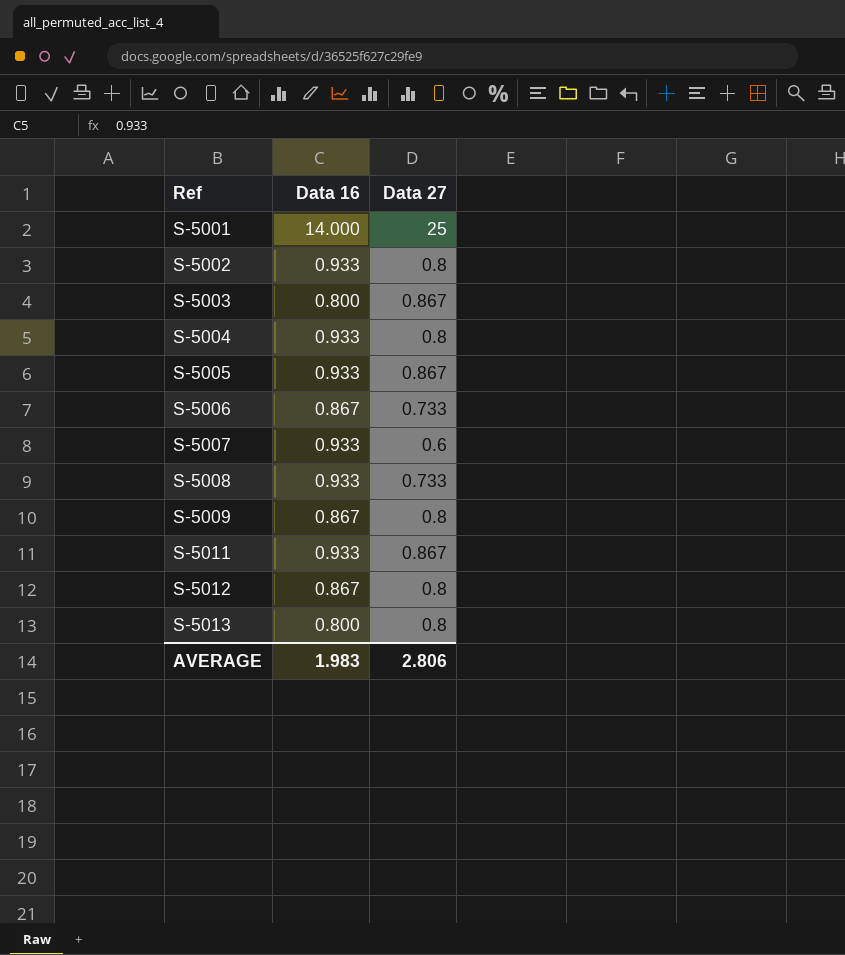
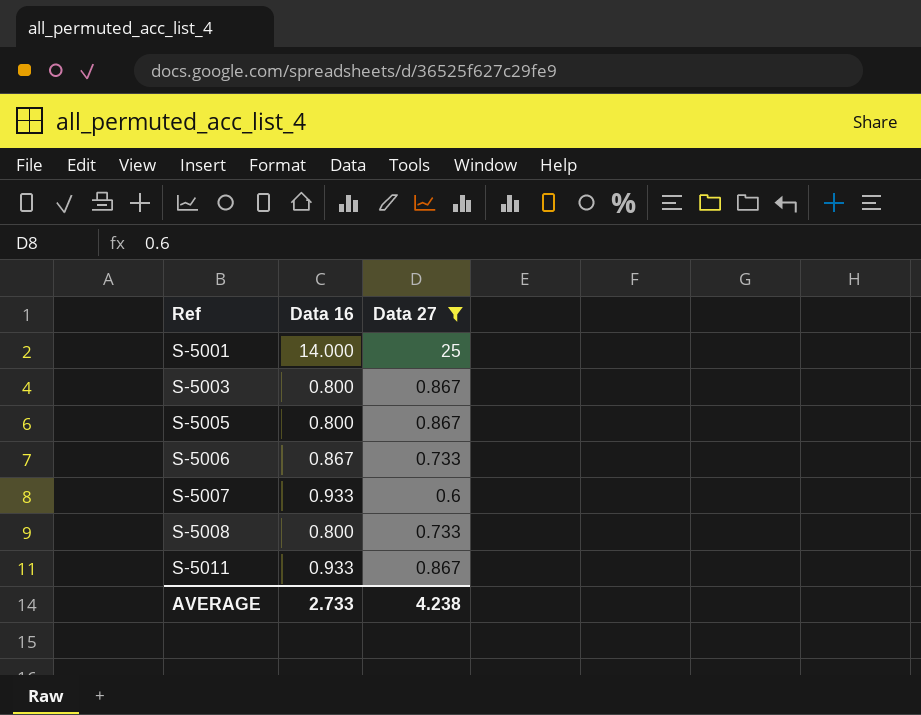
filter: none -> Data 27 != 0.8
S-5005 | Data 16: 0.933 -> 0.800
S-5008 | Data 16: 0.933 -> 0.800
AVERAGE | Data 16: 1.983 -> 2.733
AVERAGE | Data 27: 2.806 -> 4.238

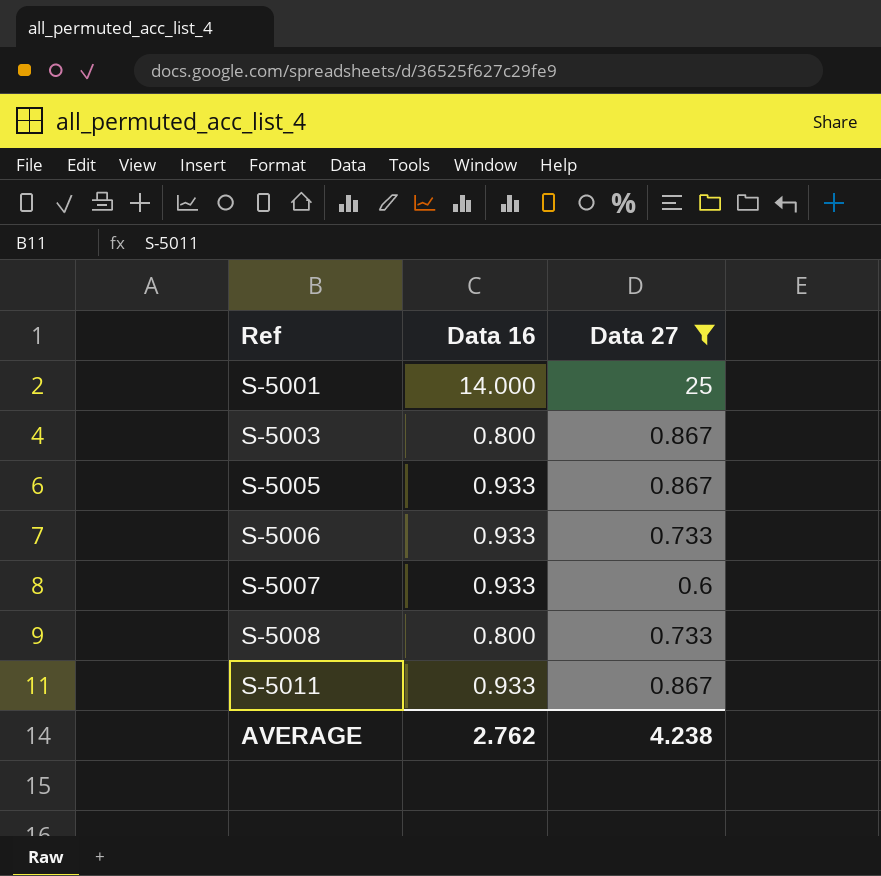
S-5005 | Data 16: 0.800 -> 0.933
S-5006 | Data 16: 0.867 -> 0.933
AVERAGE | Data 16: 2.733 -> 2.762

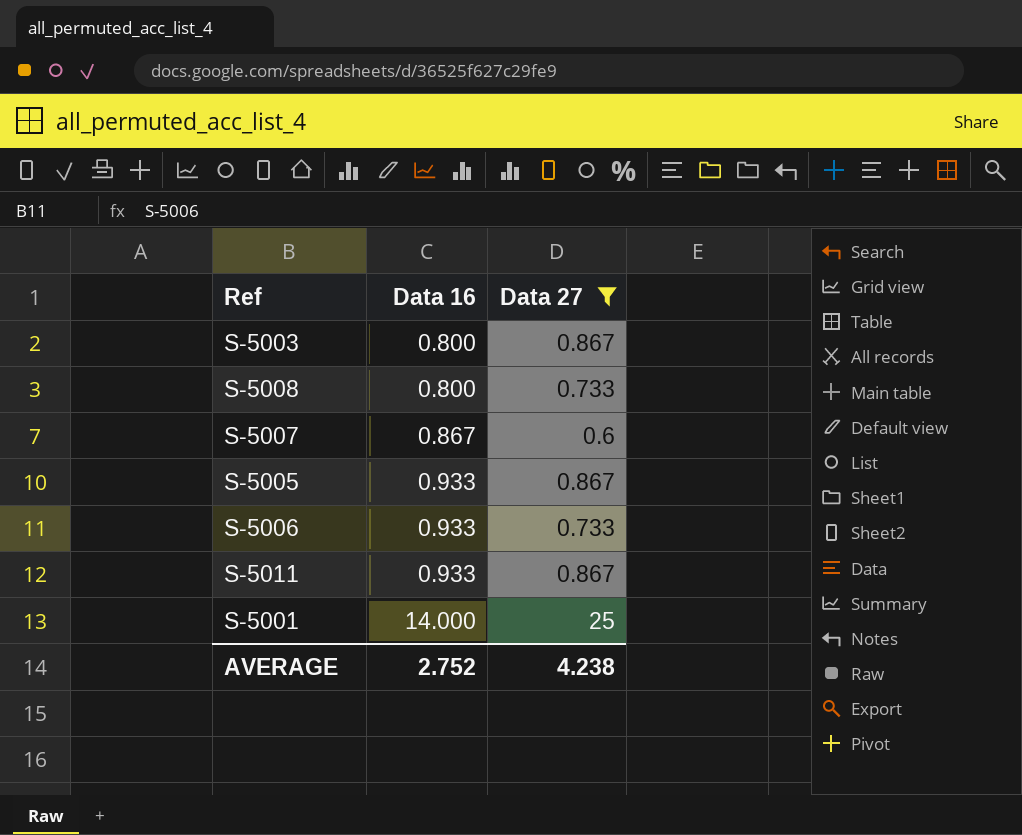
row order: Ref ascending -> Data 16 ascending
S-5007 | Data 16: 0.933 -> 0.867
AVERAGE | Data 16: 2.762 -> 2.752

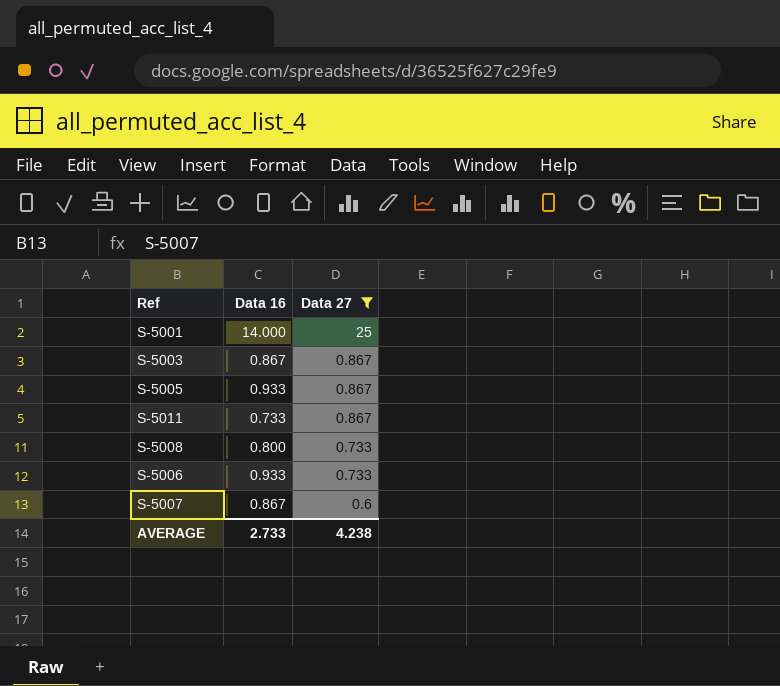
row order: Data 16 ascending -> Data 27 descending
S-5003 | Data 16: 0.800 -> 0.867
S-5011 | Data 16: 0.933 -> 0.733
AVERAGE | Data 16: 2.752 -> 2.733

